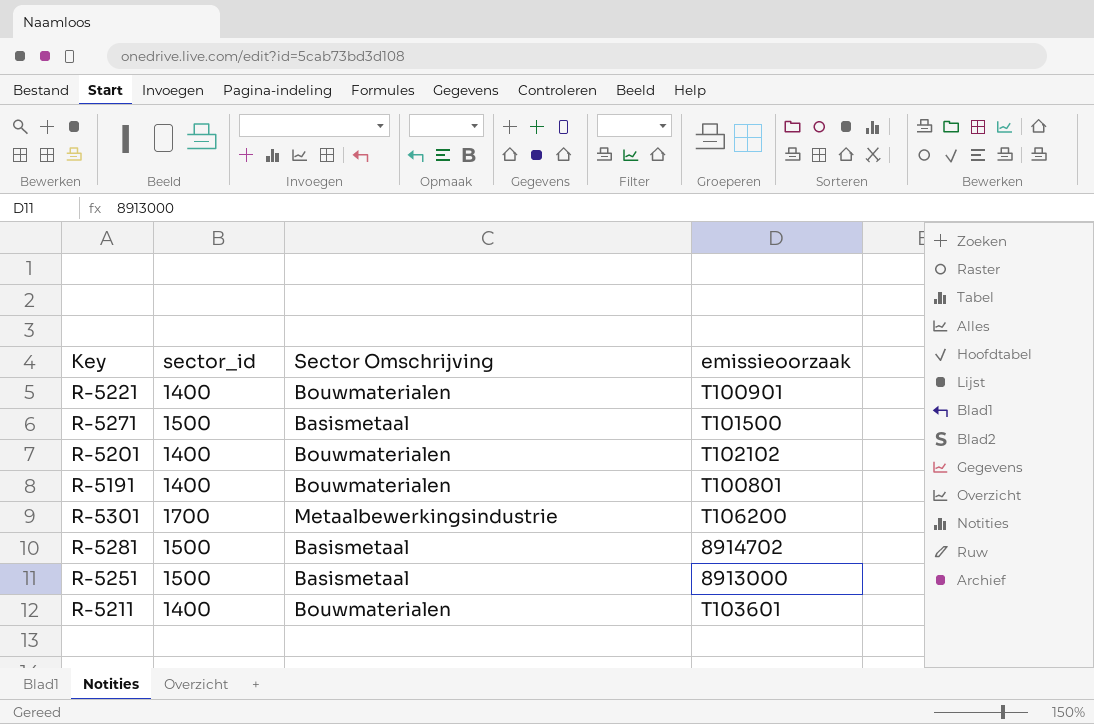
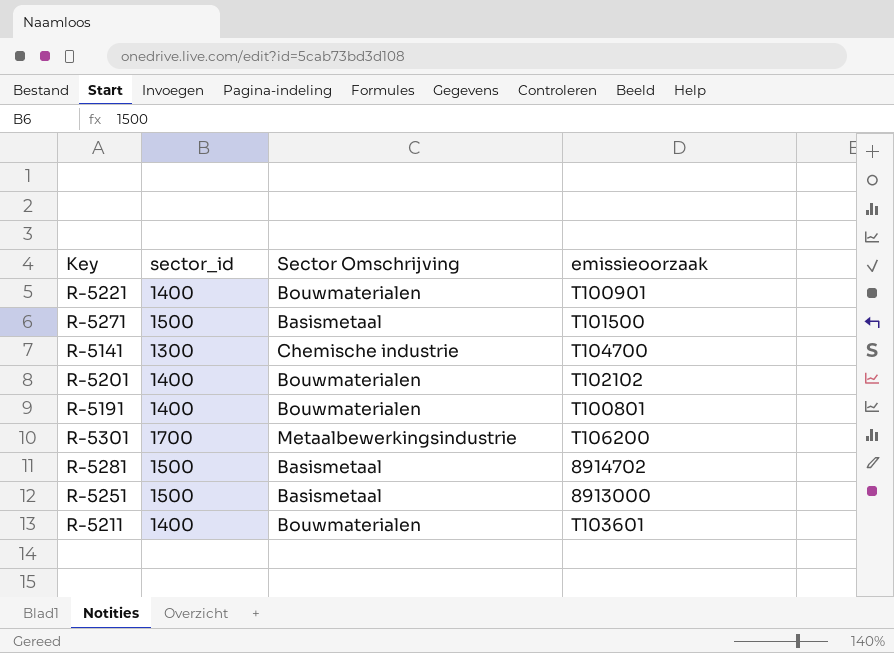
row R-5141: none -> 1300 | Chemische industrie | T104700

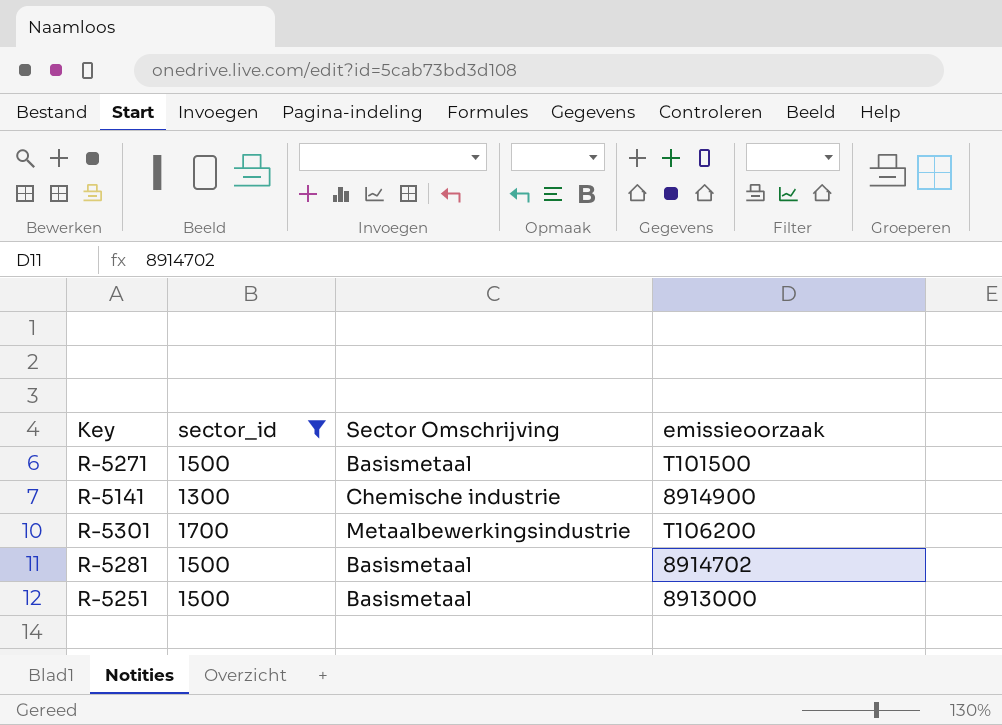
filter: none -> sector_id != 1400
R-5141 | emissieoorzaak: T104700 -> 8914900

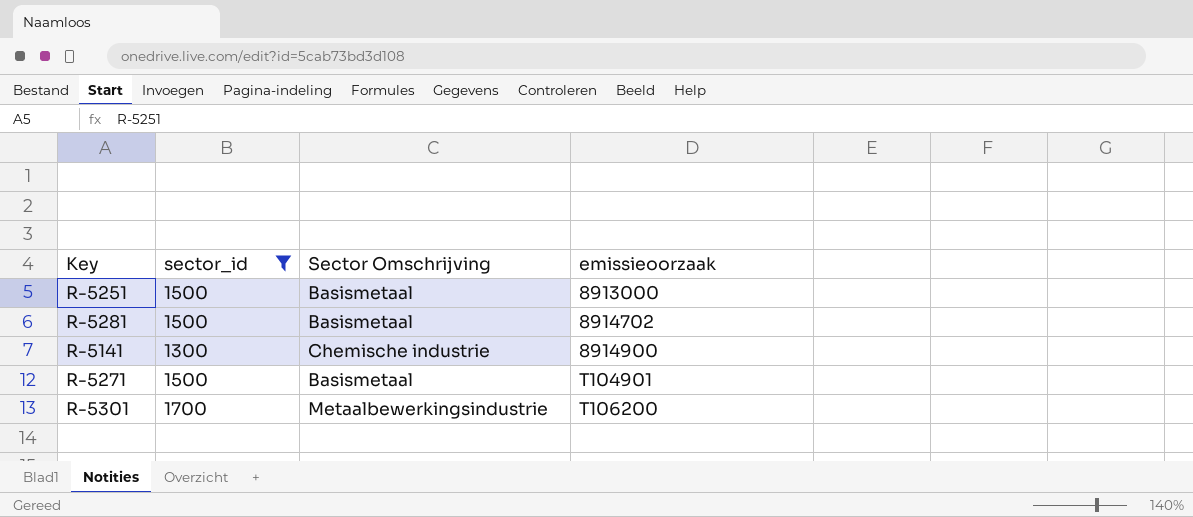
row order: none -> emissieoorzaak ascending
R-5271 | emissieoorzaak: T101500 -> T104901

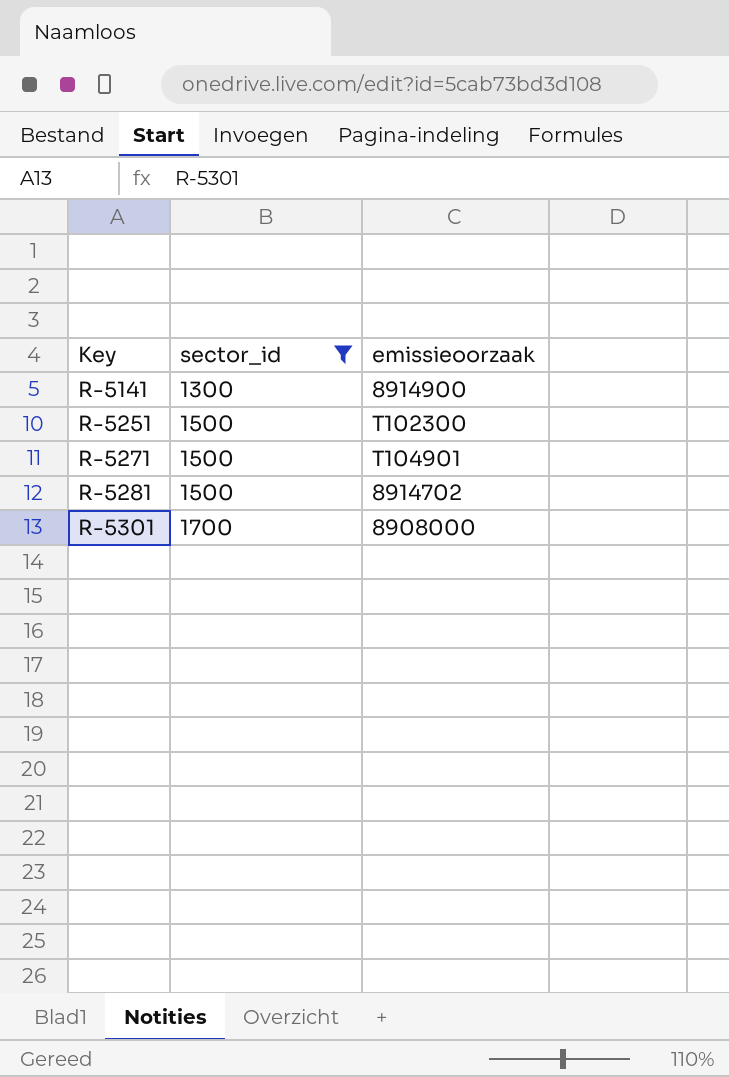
row order: emissieoorzaak ascending -> Key ascending
column Sector Omschrijving | position: 3 -> none
R-5251 | emissieoorzaak: 8913000 -> T102300
R-5301 | emissieoorzaak: T106200 -> 8908000

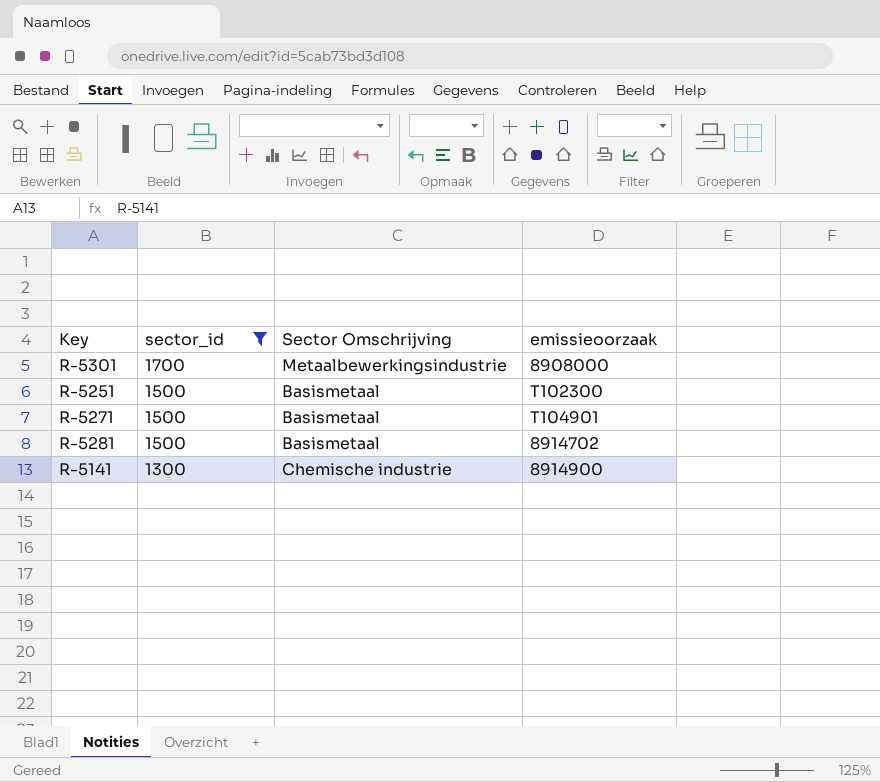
row order: Key ascending -> sector_id descending
column Sector Omschrijving | position: none -> 3

